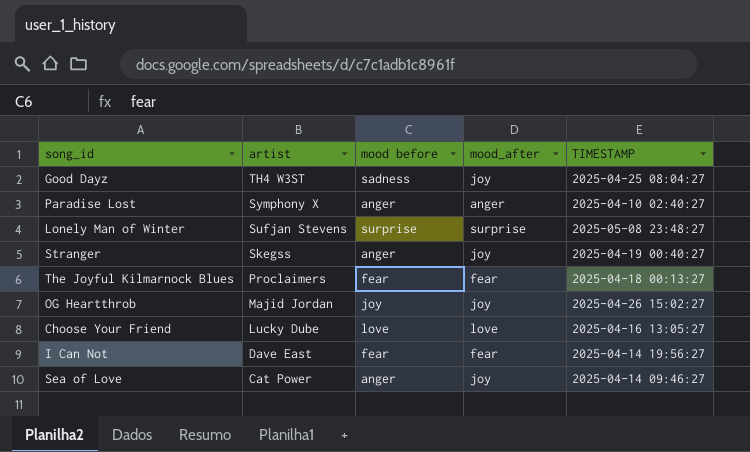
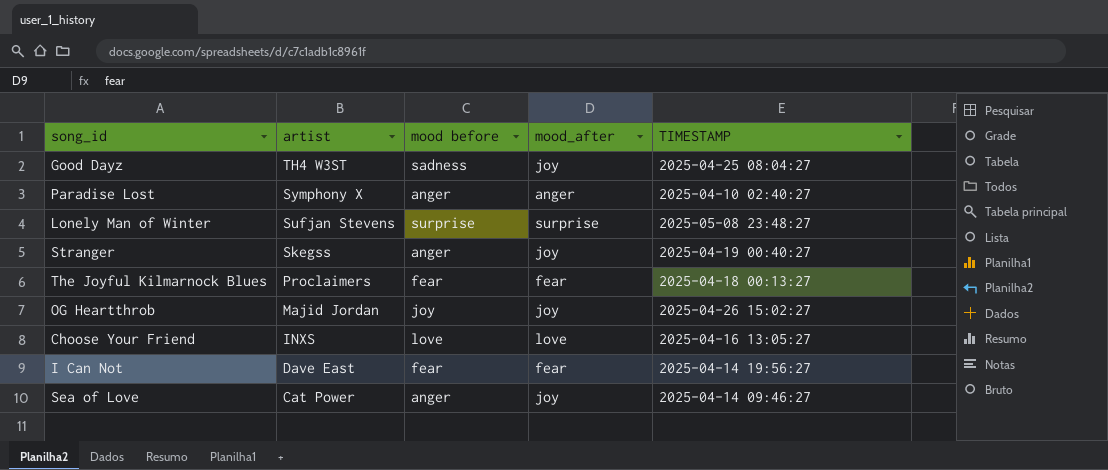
Choose Your Friend | artist: Lucky Dube -> INXS

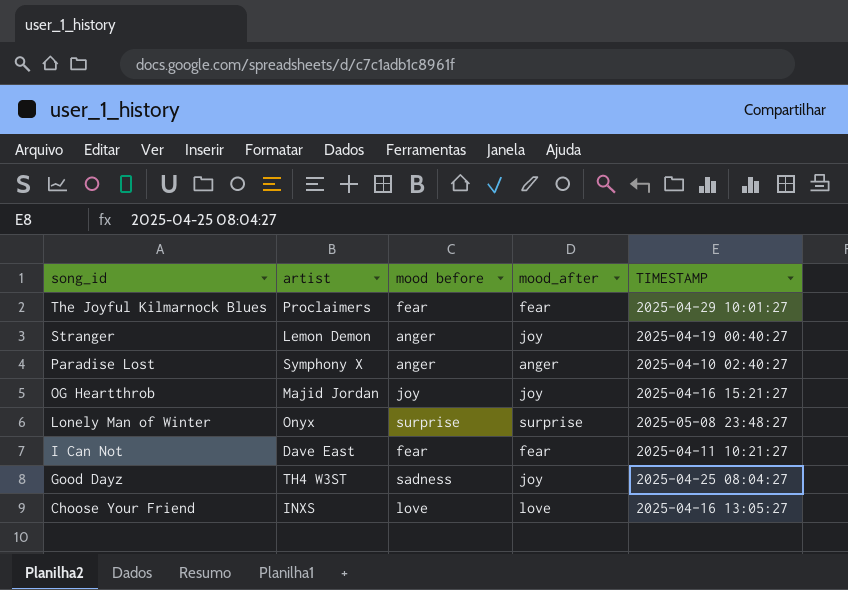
row order: artist descending -> song_id descending
row Sea of Love: Cat Power | anger | joy | 2025-04-14 09:46:27 -> none
The Joyful Kilmarnock Blues | TIMESTAMP: 2025-04-18 00:13:27 -> 2025-04-29 10:01:27
Stranger | artist: Skegss -> Lemon Demon
OG Heartthrob | TIMESTAMP: 2025-04-26 15:02:27 -> 2025-04-16 15:21:27
Lonely Man of Winter | artist: Sufjan Stevens -> Onyx
I Can Not | TIMESTAMP: 2025-04-14 19:56:27 -> 2025-04-11 10:21:27

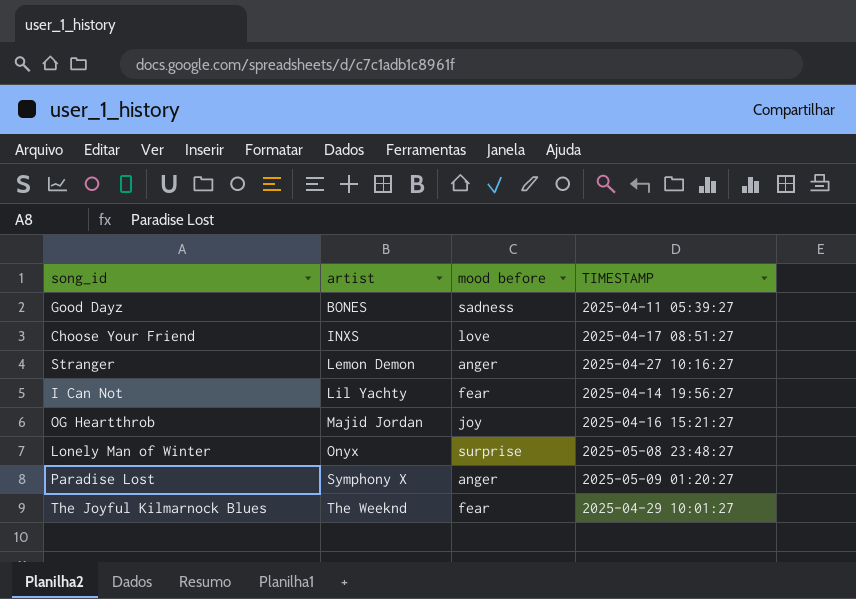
row order: song_id descending -> artist ascending
column mood_after | position: 4 -> none
Good Dayz | artist: TH4 W3ST -> BONES
Good Dayz | TIMESTAMP: 2025-04-25 08:04:27 -> 2025-04-11 05:39:27
Choose Your Friend | TIMESTAMP: 2025-04-16 13:05:27 -> 2025-04-17 08:51:27
Stranger | TIMESTAMP: 2025-04-19 00:40:27 -> 2025-04-27 10:16:27
I Can Not | artist: Dave East -> Lil Yachty
I Can Not | TIMESTAMP: 2025-04-11 10:21:27 -> 2025-04-14 19:56:27
Paradise Lost | TIMESTAMP: 2025-04-10 02:40:27 -> 2025-05-09 01:20:27
The Joyful Kilmarnock Blues | artist: Proclaimers -> The Weeknd

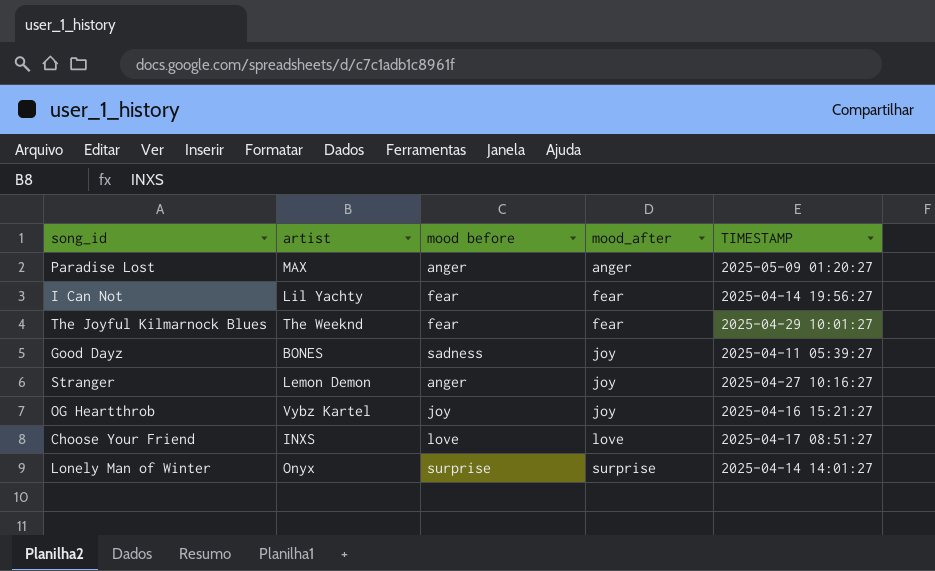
row order: artist ascending -> mood_after ascending
column mood_after | position: none -> 4
Paradise Lost | artist: Symphony X -> MAX
OG Heartthrob | artist: Majid Jordan -> Vybz Kartel
Lonely Man of Winter | TIMESTAMP: 2025-05-08 23:48:27 -> 2025-04-14 14:01:27

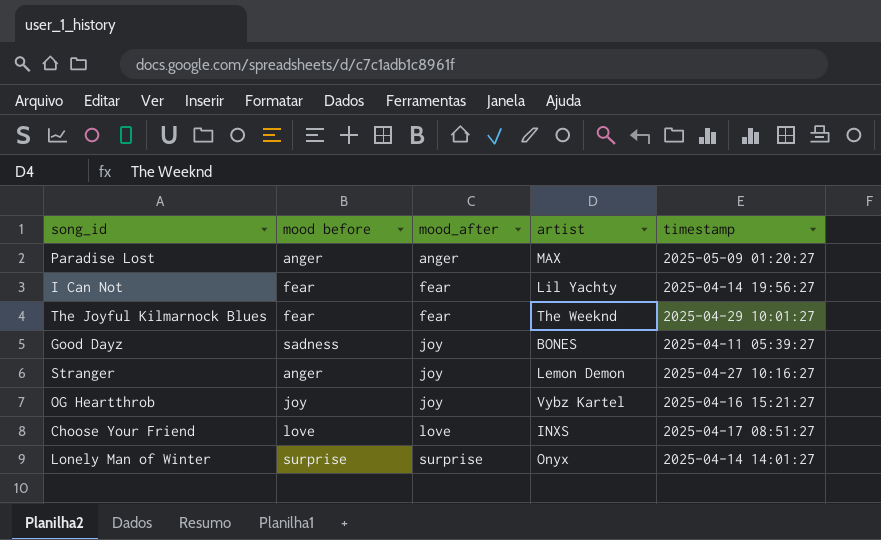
column artist | position: 2 -> 4
column name: TIMESTAMP -> timestamp

